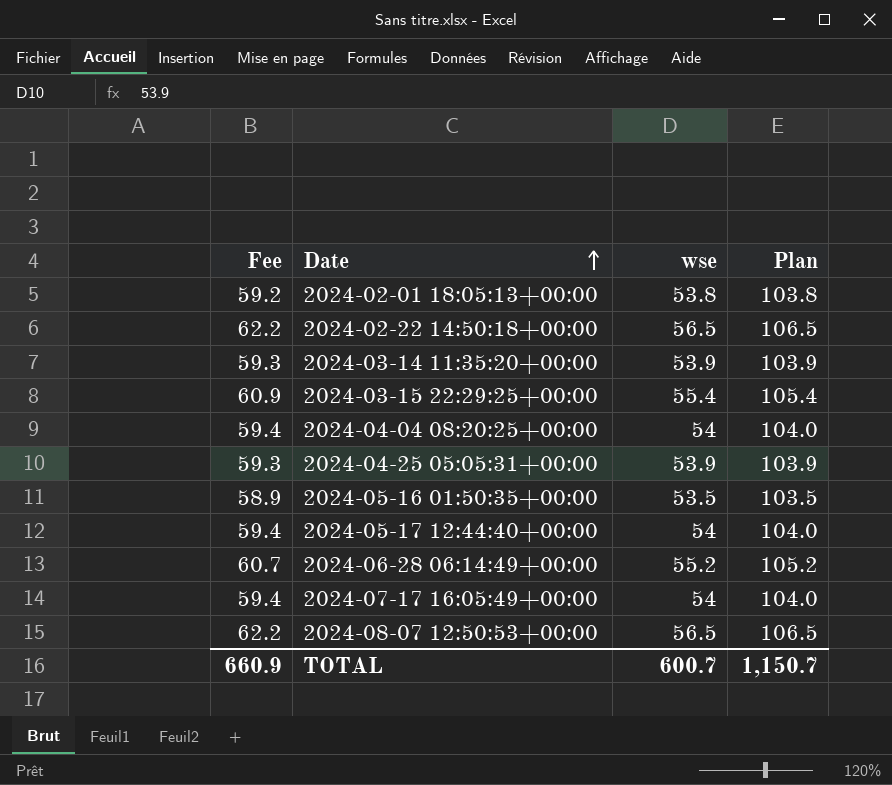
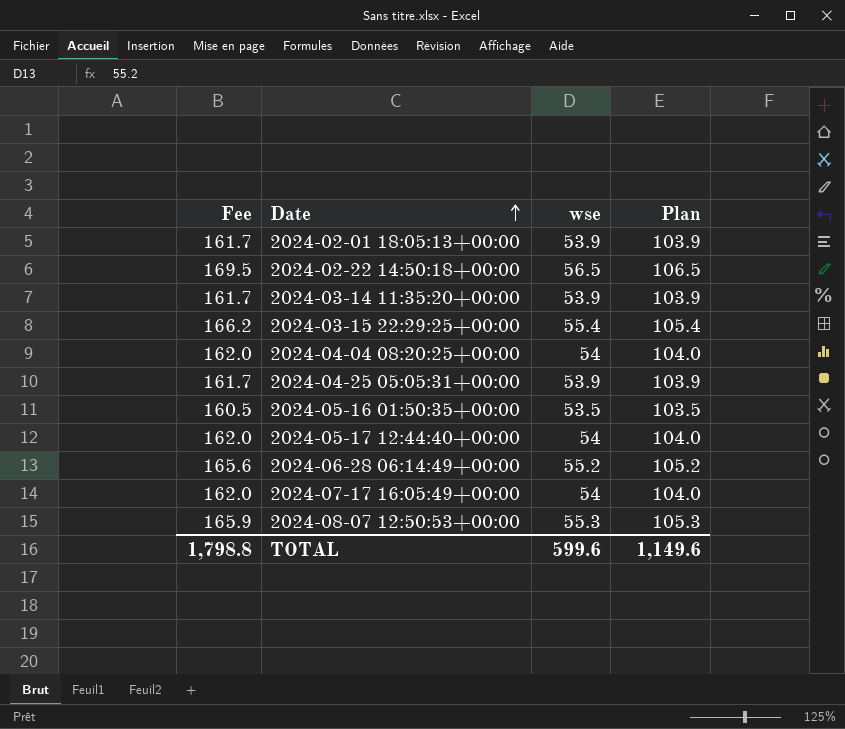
column Fee | formula: [wse] * 1.1 -> [wse] * 3
2024-02-01 18:05:13+00:00 | wse: 53.8 -> 53.9
2024-02-01 18:05:13+00:00 | Plan: 103.8 -> 103.9
2024-08-07 12:50:53+00:00 | wse: 56.5 -> 55.3
2024-08-07 12:50:53+00:00 | Plan: 106.5 -> 105.3
TOTAL | Fee: 660.9 -> 1,798.8
TOTAL | wse: 600.7 -> 599.6
TOTAL | Plan: 1,150.7 -> 1,149.6

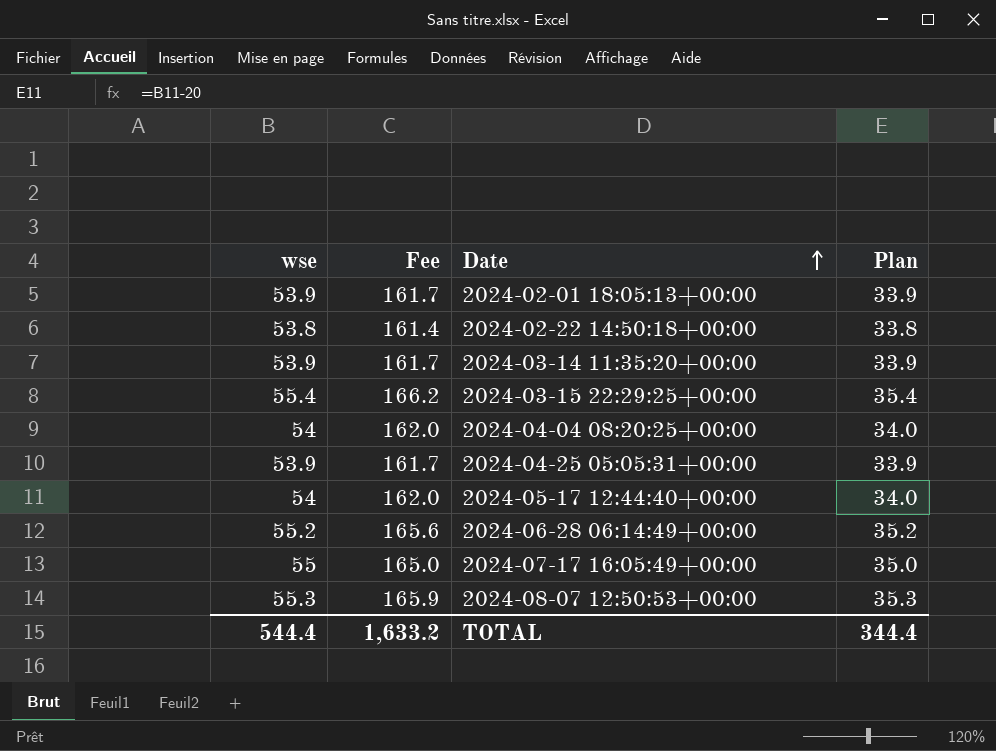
column wse | position: 3 -> 1
column Plan | formula: [wse] + 50 -> [wse] - 20
row 2024-05-16 01:50:35+00:00: 160.5 | 53.5 | 103.5 -> none
2024-02-22 14:50:18+00:00 | wse: 56.5 -> 53.8
2024-02-22 14:50:18+00:00 | Fee: 169.5 -> 161.4
2024-07-17 16:05:49+00:00 | wse: 54 -> 55
2024-07-17 16:05:49+00:00 | Fee: 162.0 -> 165.0
TOTAL | wse: 599.6 -> 544.4
TOTAL | Fee: 1,798.8 -> 1,633.2
TOTAL | Plan: 1,149.6 -> 344.4

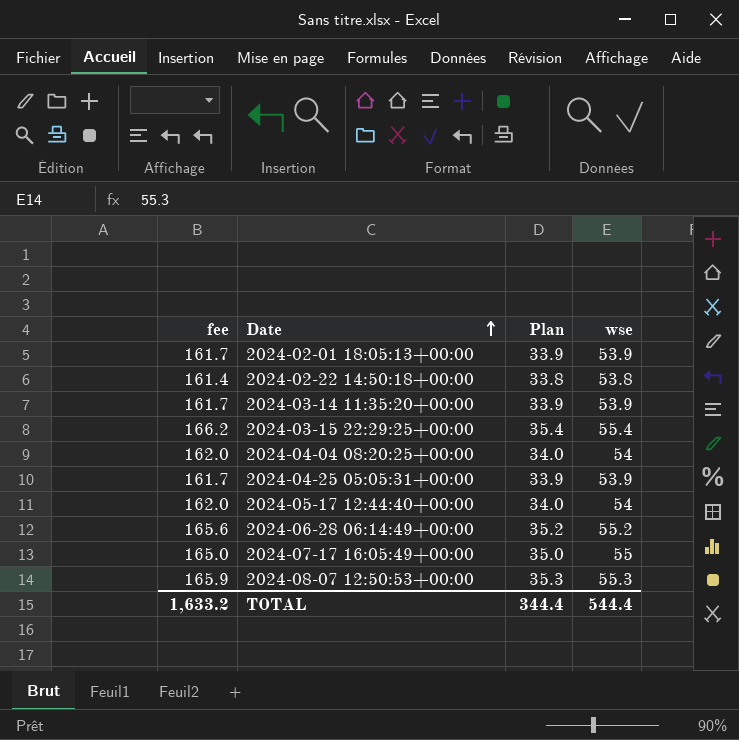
column name: Fee -> fee
column wse | position: 1 -> 4

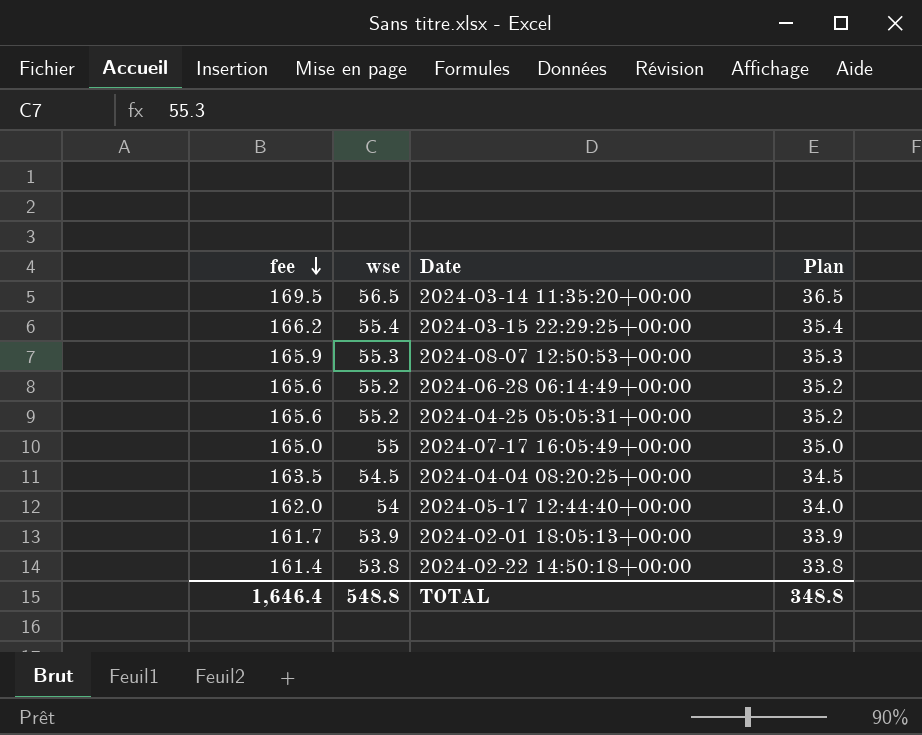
row order: Date ascending -> fee descending
column wse | position: 4 -> 2
2024-03-14 11:35:20+00:00 | fee: 161.7 -> 169.5
2024-03-14 11:35:20+00:00 | wse: 53.9 -> 56.5
2024-03-14 11:35:20+00:00 | Plan: 33.9 -> 36.5
2024-04-25 05:05:31+00:00 | fee: 161.7 -> 165.6
2024-04-25 05:05:31+00:00 | wse: 53.9 -> 55.2
2024-04-25 05:05:31+00:00 | Plan: 33.9 -> 35.2
2024-04-04 08:20:25+00:00 | fee: 162.0 -> 163.5
2024-04-04 08:20:25+00:00 | wse: 54 -> 54.5
2024-04-04 08:20:25+00:00 | Plan: 34.0 -> 34.5
TOTAL | fee: 1,633.2 -> 1,646.4
TOTAL | wse: 544.4 -> 548.8
TOTAL | Plan: 344.4 -> 348.8

